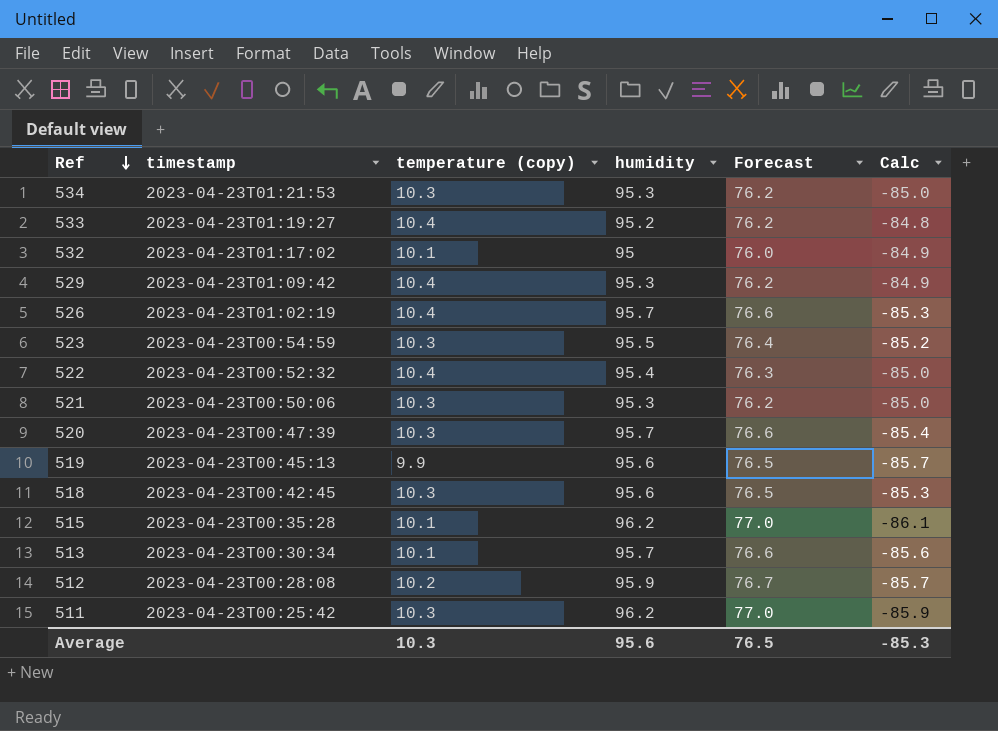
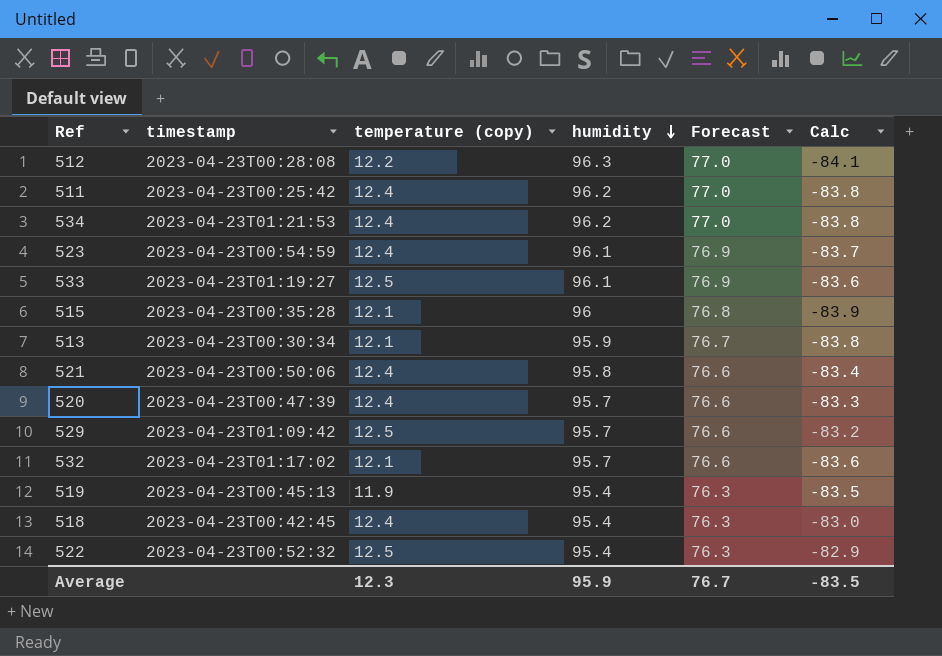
row order: Ref descending -> humidity descending
row 526: 2023-04-23T01:02:19 | 10.4 | 95.7 | 76.6 | -85.3 -> none
512 | temperature (copy): 10.2 -> 12.2
512 | humidity: 95.9 -> 96.3
512 | Forecast: 76.7 -> 77.0
512 | Calc: -85.7 -> -84.1
511 | temperature (copy): 10.3 -> 12.4
511 | Calc: -85.9 -> -83.8
534 | temperature (copy): 10.3 -> 12.4
534 | humidity: 95.3 -> 96.2
534 | Forecast: 76.2 -> 77.0
534 | Calc: -85.0 -> -83.8
523 | temperature (copy): 10.3 -> 12.4
523 | humidity: 95.5 -> 96.1
523 | Forecast: 76.4 -> 76.9
523 | Calc: -85.2 -> -83.7
533 | temperature (copy): 10.4 -> 12.5
533 | humidity: 95.2 -> 96.1
533 | Forecast: 76.2 -> 76.9
533 | Calc: -84.8 -> -83.6
515 | temperature (copy): 10.1 -> 12.1
515 | humidity: 96.2 -> 96
515 | Forecast: 77.0 -> 76.8
515 | Calc: -86.1 -> -83.9
513 | temperature (copy): 10.1 -> 12.1
513 | humidity: 95.7 -> 95.9
513 | Forecast: 76.6 -> 76.7
513 | Calc: -85.6 -> -83.8
521 | temperature (copy): 10.3 -> 12.4
521 | humidity: 95.3 -> 95.8
521 | Forecast: 76.2 -> 76.6
521 | Calc: -85.0 -> -83.4
520 | temperature (copy): 10.3 -> 12.4
520 | Calc: -85.4 -> -83.3
529 | temperature (copy): 10.4 -> 12.5
529 | humidity: 95.3 -> 95.7
529 | Forecast: 76.2 -> 76.6
529 | Calc: -84.9 -> -83.2
532 | temperature (copy): 10.1 -> 12.1
532 | humidity: 95 -> 95.7
532 | Forecast: 76.0 -> 76.6
532 | Calc: -84.9 -> -83.6
519 | temperature (copy): 9.9 -> 11.9
519 | humidity: 95.6 -> 95.4
519 | Forecast: 76.5 -> 76.3
519 | Calc: -85.7 -> -83.5
518 | temperature (copy): 10.3 -> 12.4
518 | humidity: 95.6 -> 95.4
518 | Forecast: 76.5 -> 76.3
518 | Calc: -85.3 -> -83.0
522 | temperature (copy): 10.4 -> 12.5
522 | Calc: -85.0 -> -82.9
Average | temperature (copy): 10.3 -> 12.3
Average | humidity: 95.6 -> 95.9
Average | Forecast: 76.5 -> 76.7
Average | Calc: -85.3 -> -83.5

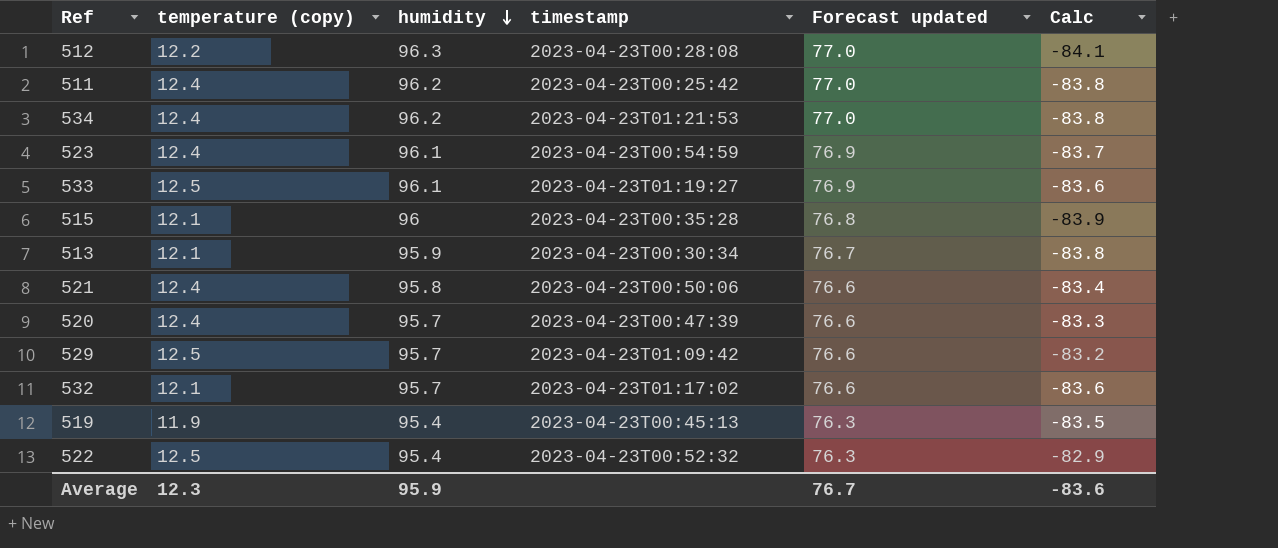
column timestamp | position: 2 -> 4
column name: Forecast -> Forecast updated
row 518: 2023-04-23T00:42:45 | 12.4 | 95.4 | 76.3 | -83.0 -> none
Average | Calc: -83.5 -> -83.6

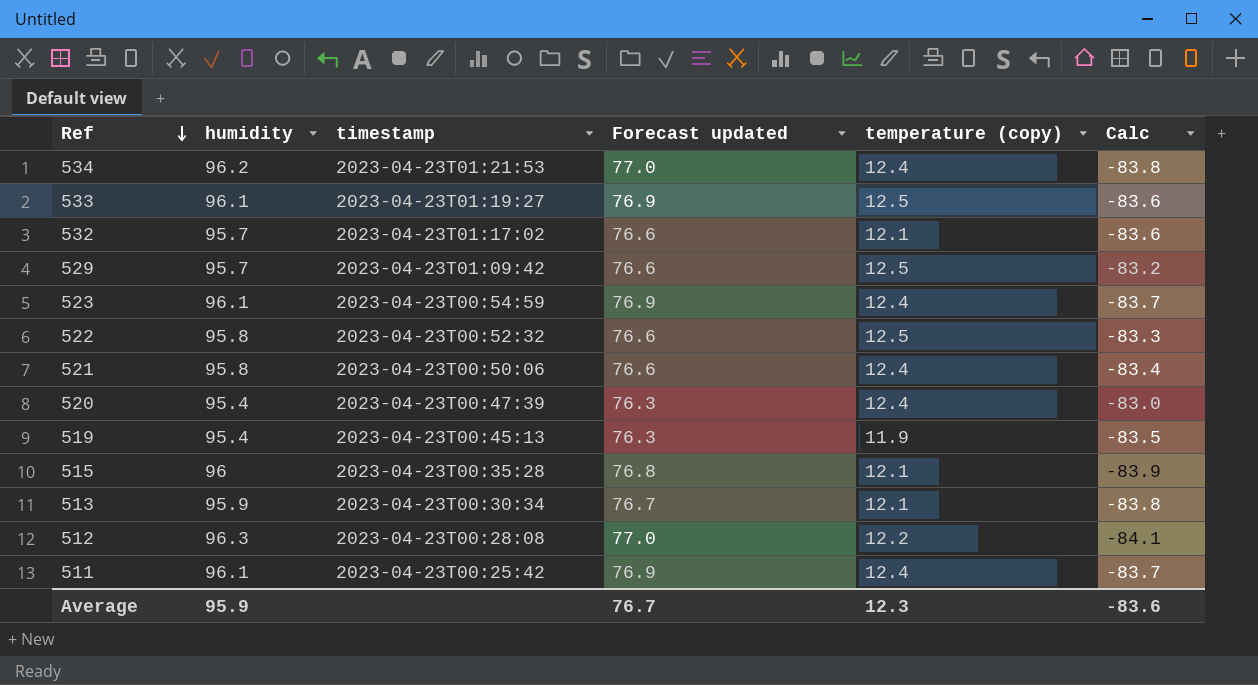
row order: humidity descending -> Ref descending
column temperature (copy) | position: 2 -> 5
522 | humidity: 95.4 -> 95.8
522 | Forecast updated: 76.3 -> 76.6
522 | Calc: -82.9 -> -83.3
520 | humidity: 95.7 -> 95.4
520 | Forecast updated: 76.6 -> 76.3
520 | Calc: -83.3 -> -83.0
511 | humidity: 96.2 -> 96.1
511 | Forecast updated: 77.0 -> 76.9
511 | Calc: -83.8 -> -83.7

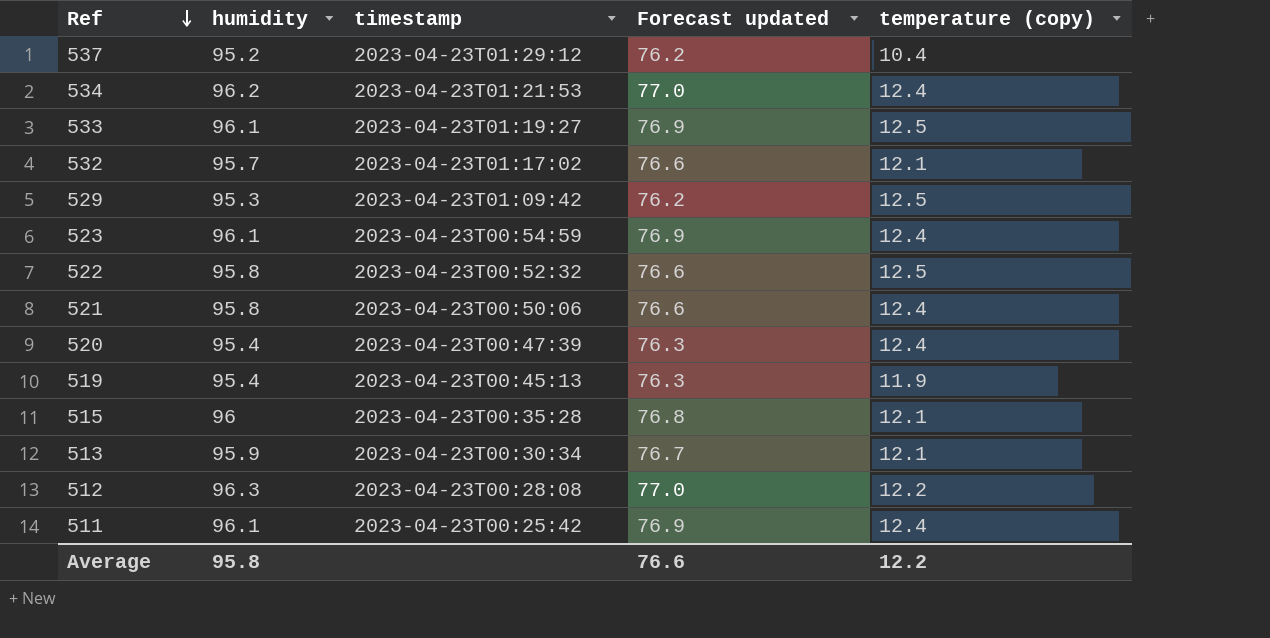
column Calc | formula: [temperature (copy)] - [humidity] -> none
row 537: none -> 95.2 | 2023-04-23T01:29:12 | 76.2 | 10.4
529 | humidity: 95.7 -> 95.3
529 | Forecast updated: 76.6 -> 76.2
Average | humidity: 95.9 -> 95.8
Average | Forecast updated: 76.7 -> 76.6
Average | temperature (copy): 12.3 -> 12.2

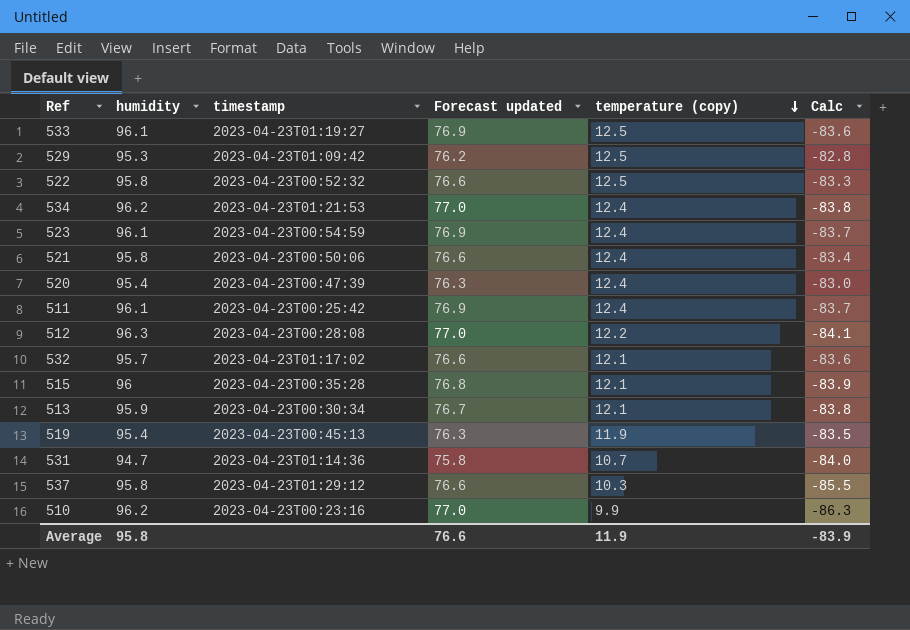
row order: Ref descending -> temperature (copy) descending
column Calc | formula: none -> [temperature (copy)] - [humidity]
row 531: none -> 94.7 | 2023-04-23T01:14:36 | 75.8 | 10.7 | -84.0
537 | humidity: 95.2 -> 95.8
537 | Forecast updated: 76.2 -> 76.6
537 | temperature (copy): 10.4 -> 10.3
row 510: none -> 96.2 | 2023-04-23T00:23:16 | 77.0 | 9.9 | -86.3
Average | temperature (copy): 12.2 -> 11.9

